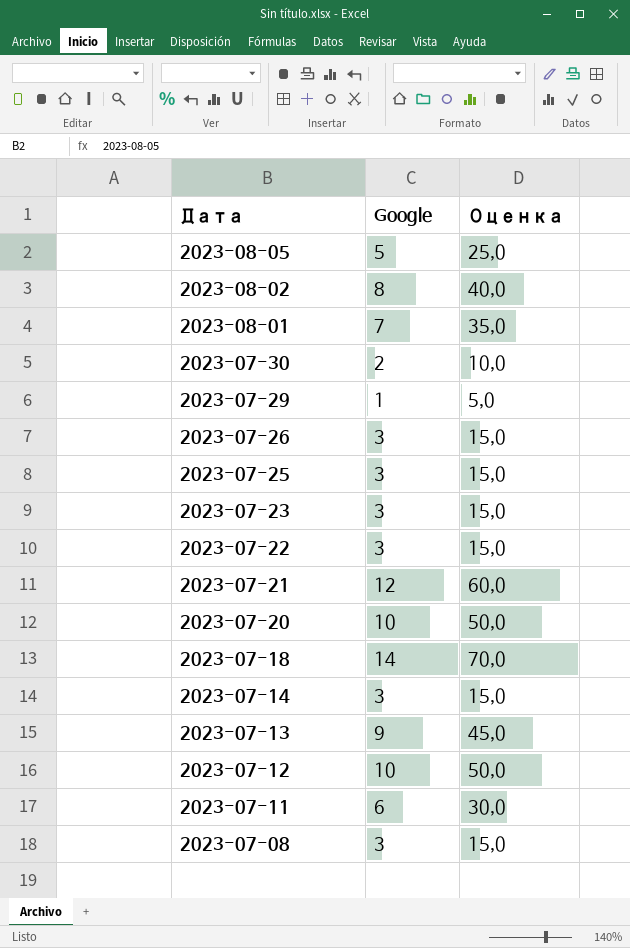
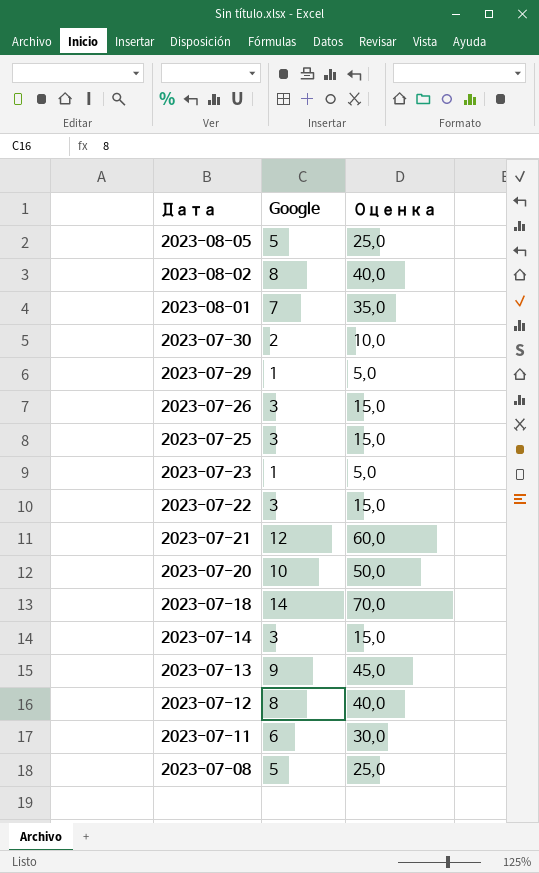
2023-07-23 | Google: 3 -> 1
2023-07-23 | Оценка: 15,0 -> 5,0
2023-07-12 | Google: 10 -> 8
2023-07-12 | Оценка: 50,0 -> 40,0
2023-07-08 | Google: 3 -> 5
2023-07-08 | Оценка: 15,0 -> 25,0

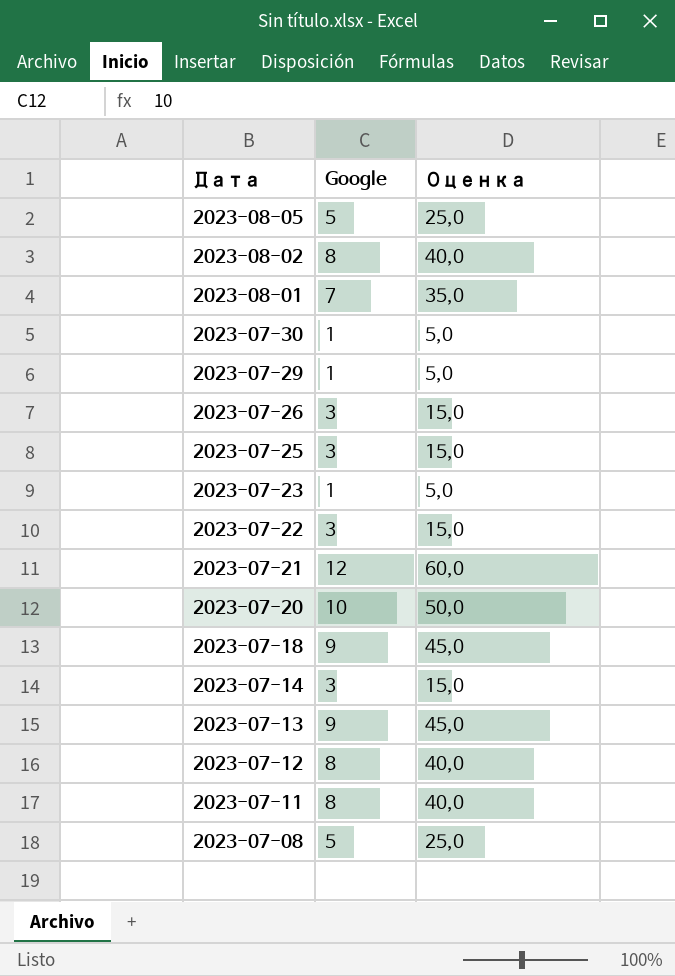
2023-07-30 | Google: 2 -> 1
2023-07-30 | Оценка: 10,0 -> 5,0
2023-07-18 | Google: 14 -> 9
2023-07-18 | Оценка: 70,0 -> 45,0
2023-07-11 | Google: 6 -> 8
2023-07-11 | Оценка: 30,0 -> 40,0

